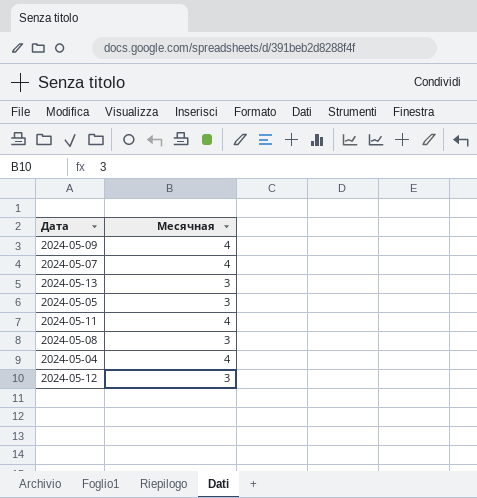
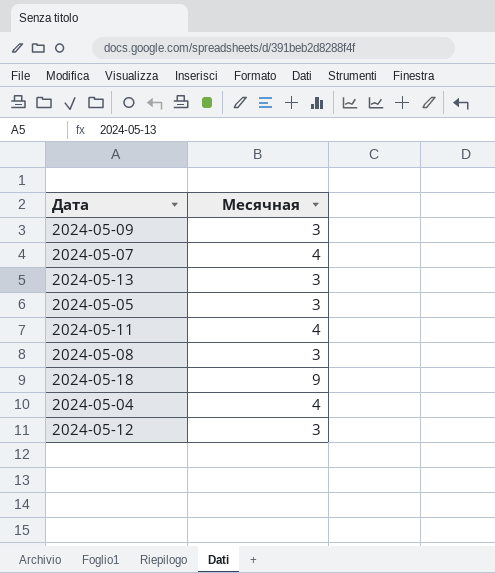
2024-05-09 | Месячная: 4 -> 3
row 2024-05-18: none -> 9

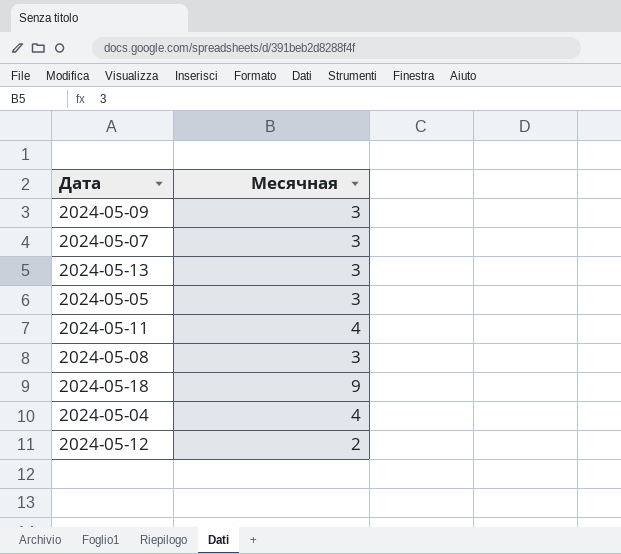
2024-05-07 | Месячная: 4 -> 3
2024-05-12 | Месячная: 3 -> 2

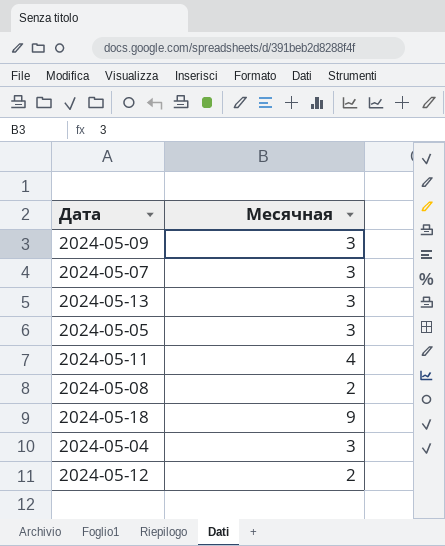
2024-05-08 | Месячная: 3 -> 2
2024-05-04 | Месячная: 4 -> 3

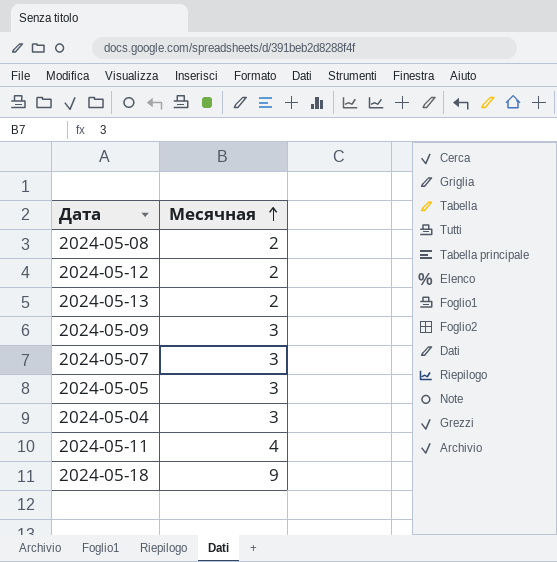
row order: none -> Месячная ascending
2024-05-13 | Месячная: 3 -> 2

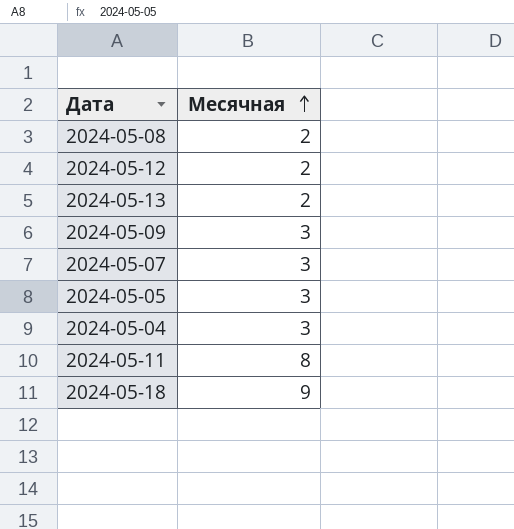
2024-05-11 | Месячная: 4 -> 8

